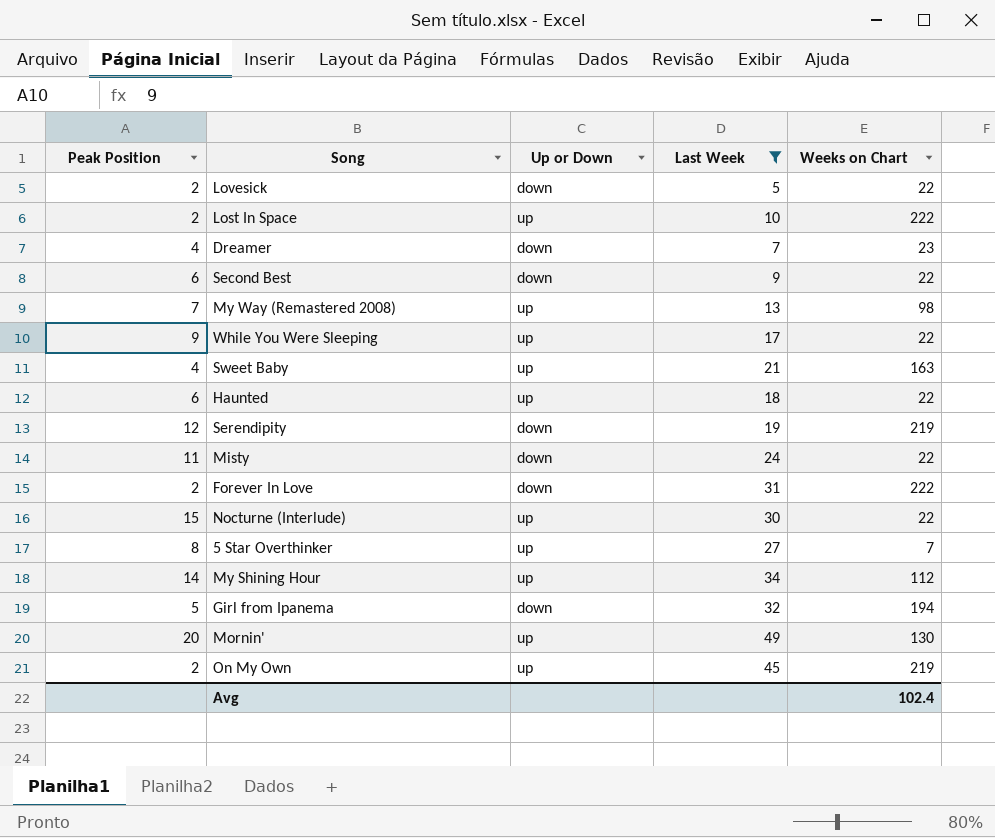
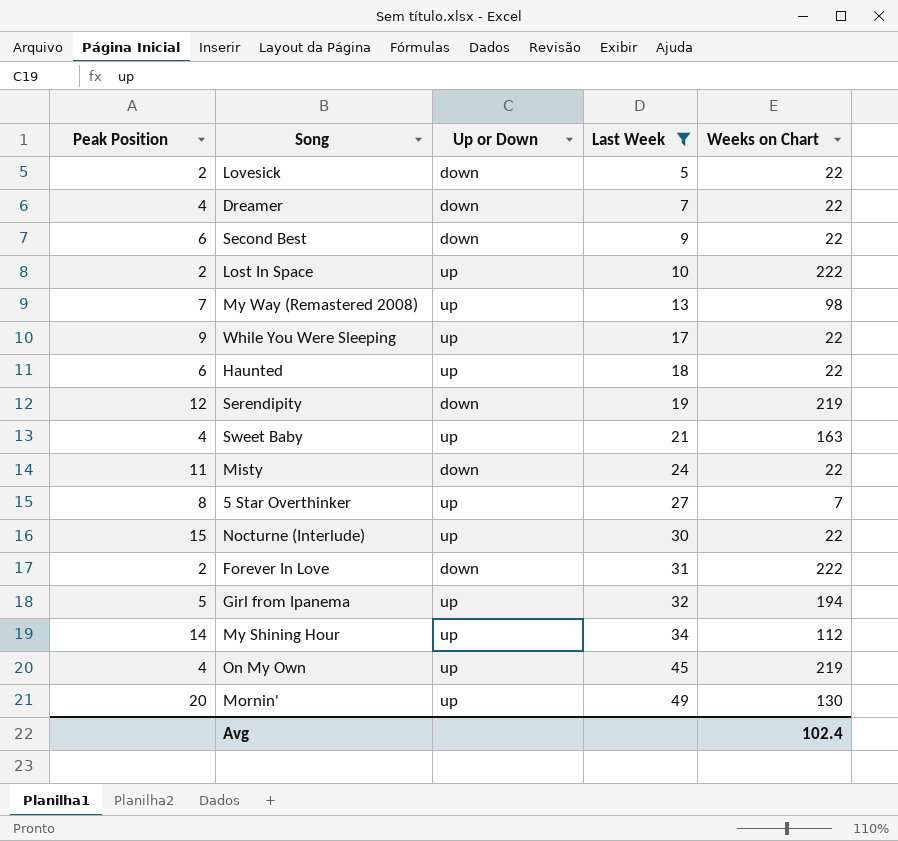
row order: none -> Last Week ascending
Dreamer | Weeks on Chart: 23 -> 22
Girl from Ipanema | Up or Down: down -> up
On My Own | Peak Position: 2 -> 4

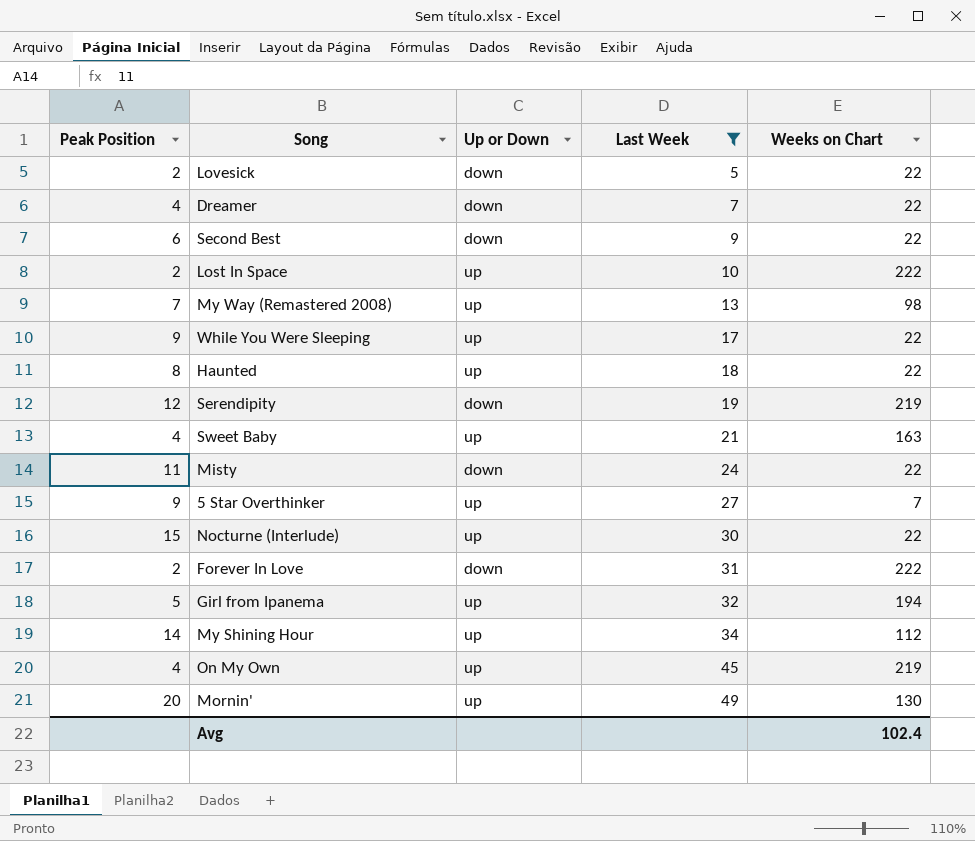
Haunted | Peak Position: 6 -> 8
5 Star Overthinker | Peak Position: 8 -> 9

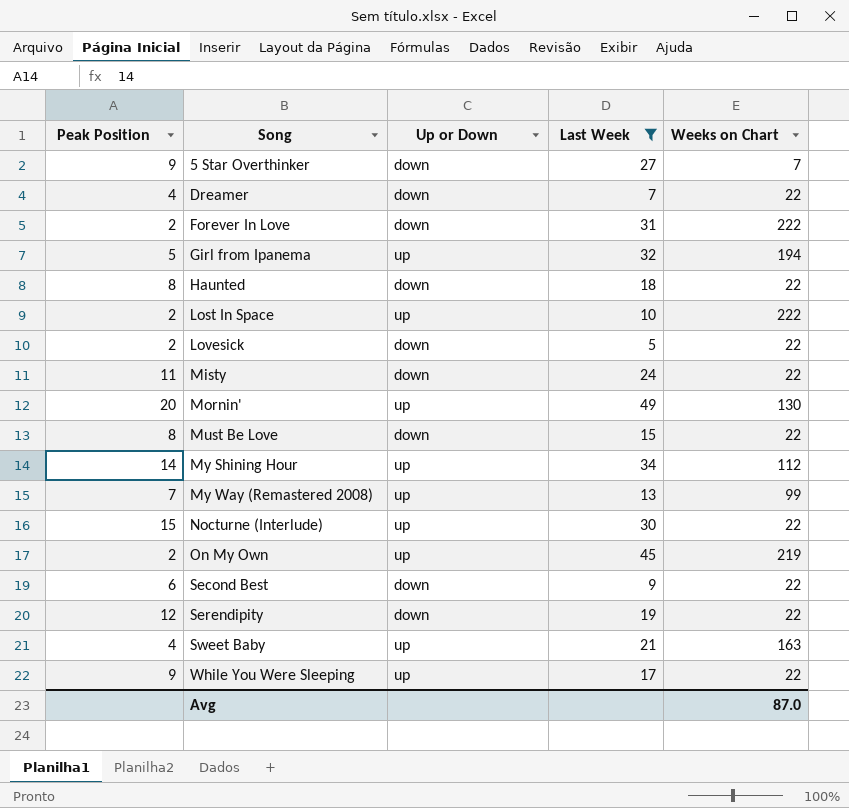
row order: Last Week ascending -> Song ascending
5 Star Overthinker | Up or Down: up -> down
Haunted | Up or Down: up -> down
row Must Be Love: none -> 8 | down | 15 | 22
My Way (Remastered 2008) | Weeks on Chart: 98 -> 99
On My Own | Peak Position: 4 -> 2
Serendipity | Weeks on Chart: 219 -> 22
Avg | Weeks on Chart: 102.4 -> 87.0

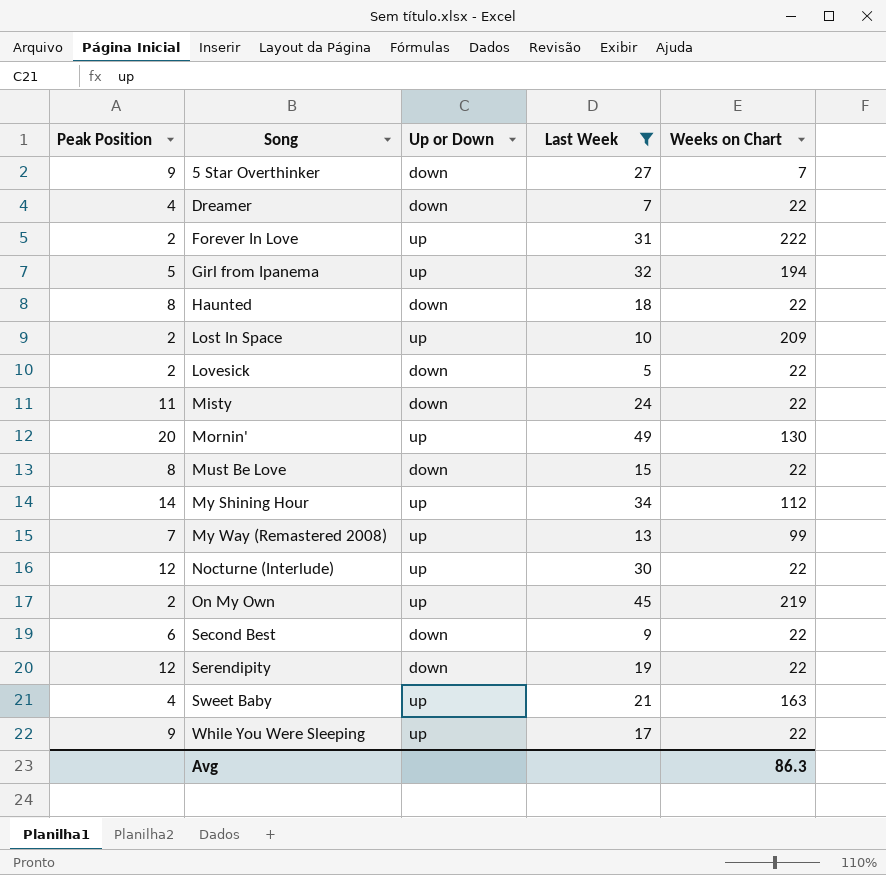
Forever In Love | Up or Down: down -> up
Lost In Space | Weeks on Chart: 222 -> 209
Nocturne (Interlude) | Peak Position: 15 -> 12
Avg | Weeks on Chart: 87.0 -> 86.3

